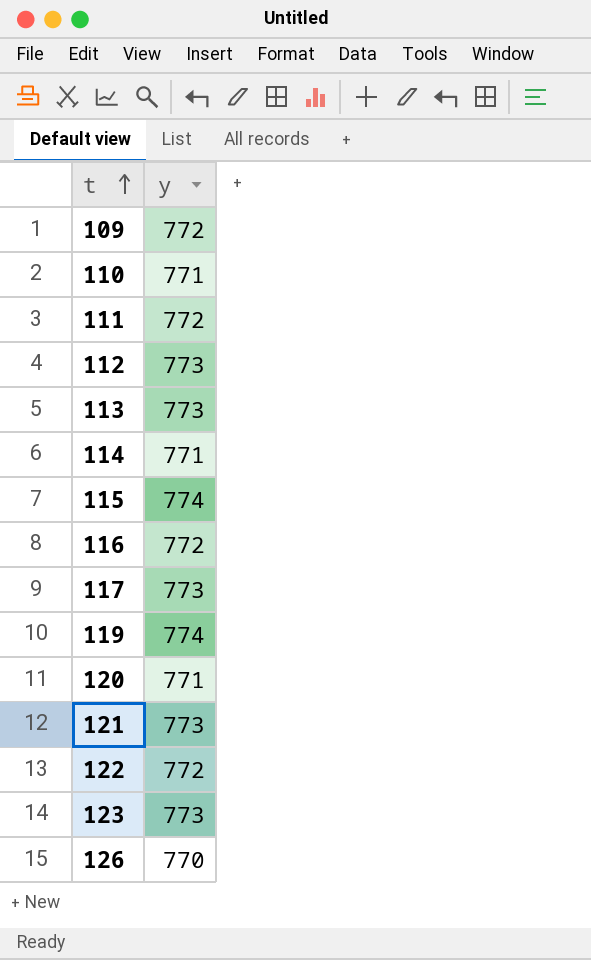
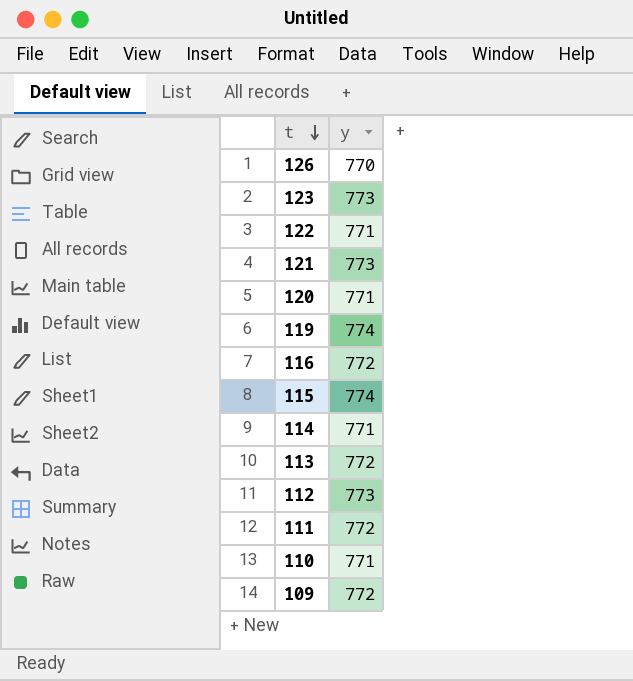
row order: t ascending -> t descending
row 117: 773 -> none
122 | y: 772 -> 771
113 | y: 773 -> 772

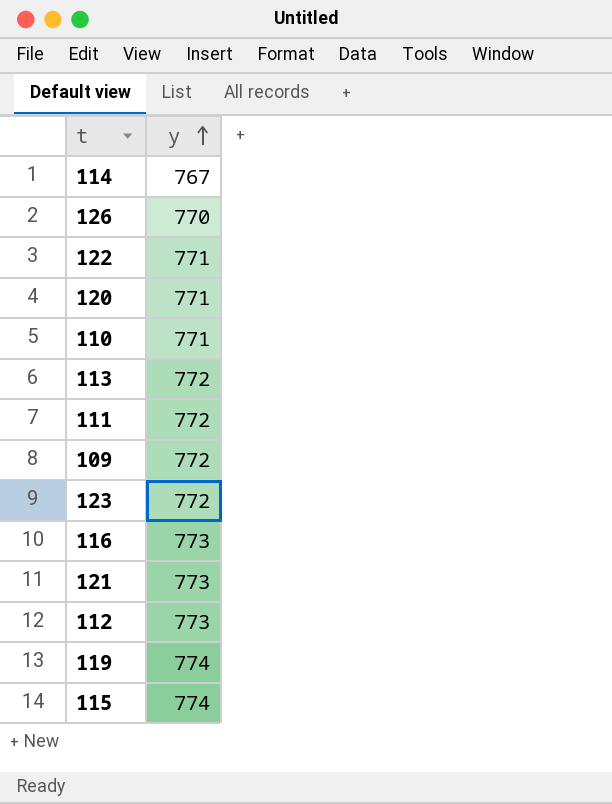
row order: t descending -> y ascending
114 | y: 771 -> 767
123 | y: 773 -> 772
116 | y: 772 -> 773

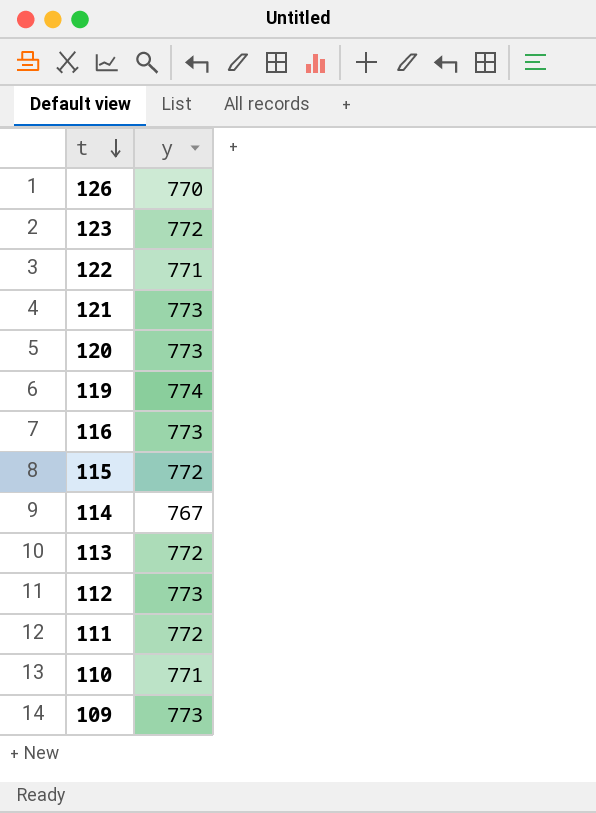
row order: y ascending -> t descending
120 | y: 771 -> 773
115 | y: 774 -> 772
109 | y: 772 -> 773

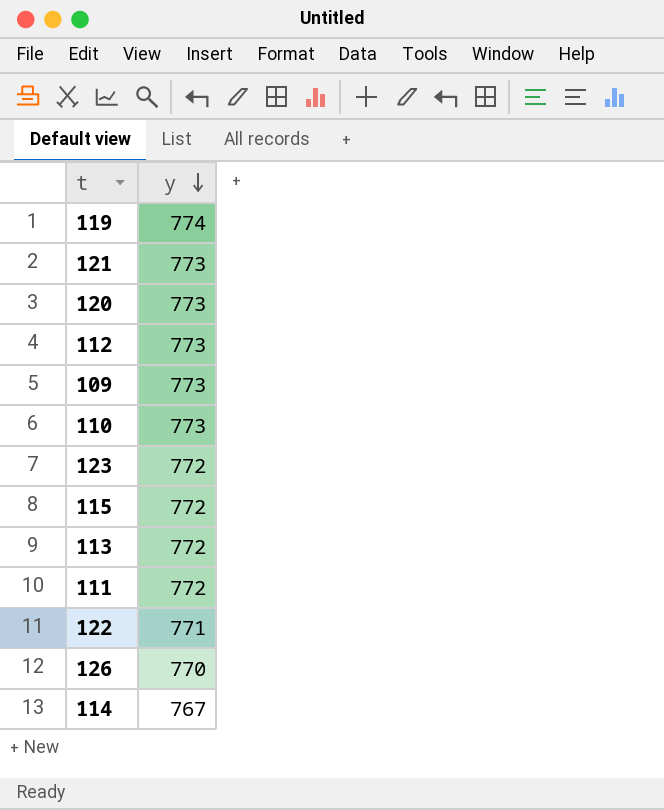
row order: t descending -> y descending
row 116: 773 -> none
110 | y: 771 -> 773

